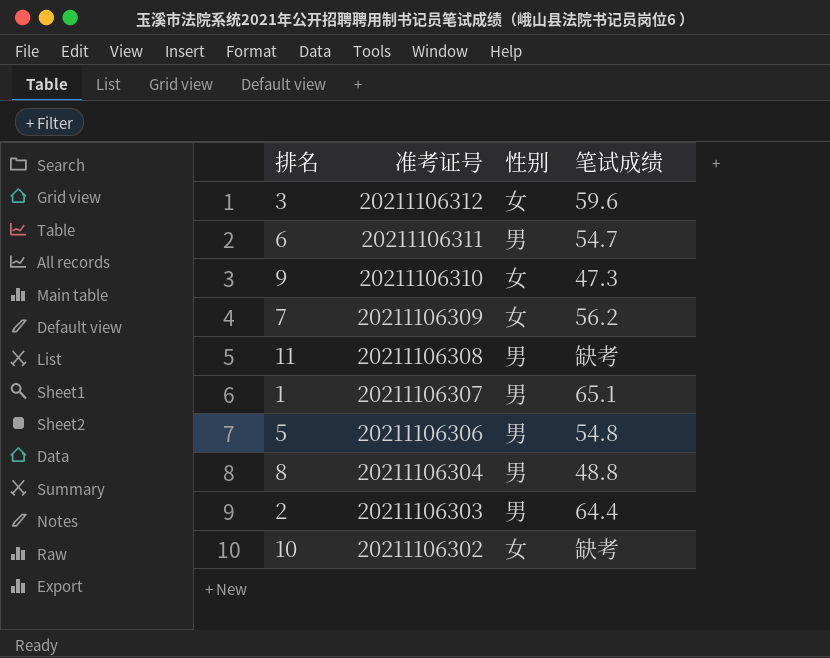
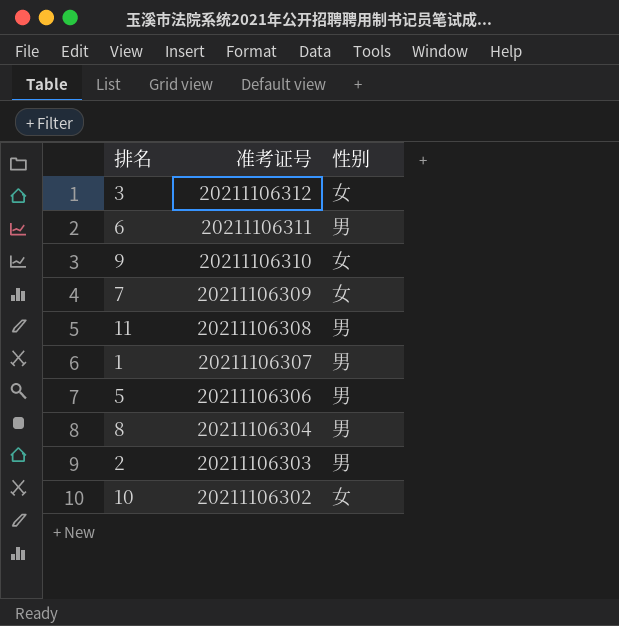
column 笔试成绩 | position: 4 -> none

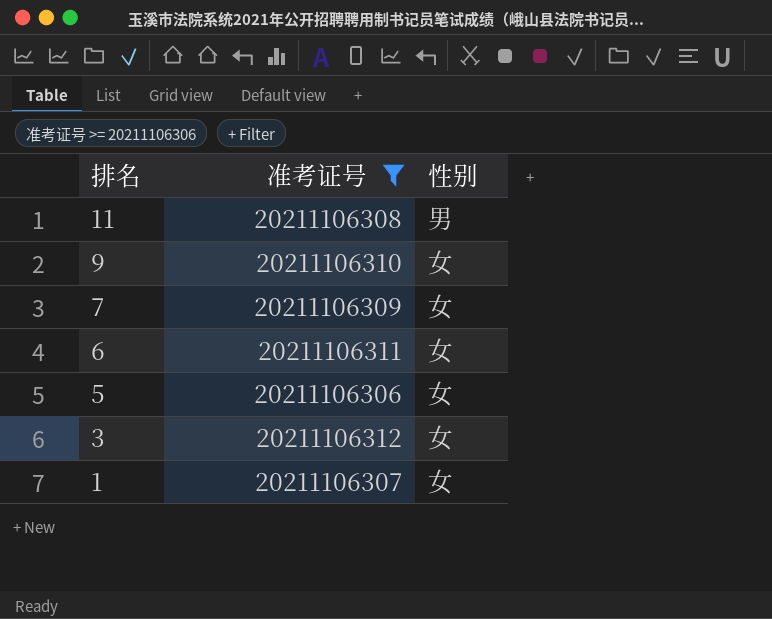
filter: none -> 准考证号 >= 20211106306
row order: 准考证号 descending -> 排名 descending
6 | 性别: 男 -> 女
5 | 性别: 男 -> 女
1 | 性别: 男 -> 女

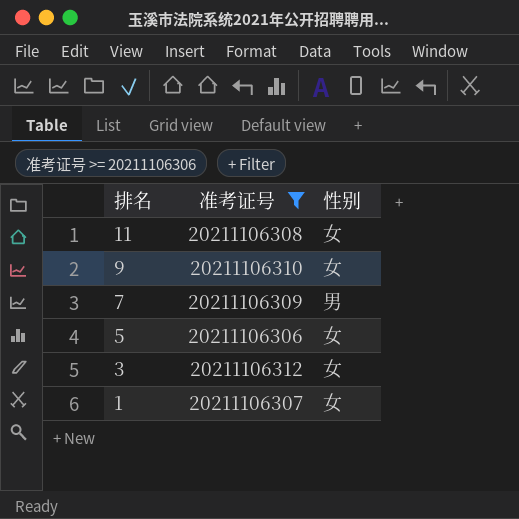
row 6: 20211106311 | 女 -> none
11 | 性别: 男 -> 女
7 | 性别: 女 -> 男

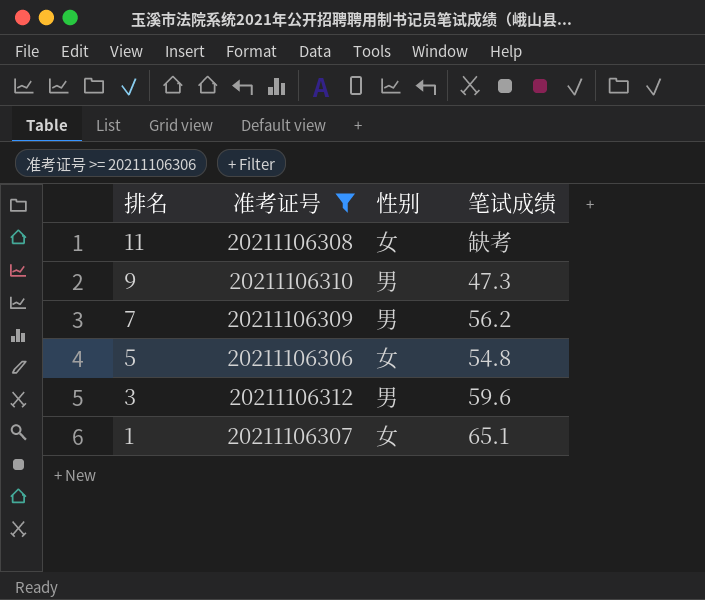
column 笔试成绩 | position: none -> 4
9 | 性别: 女 -> 男
3 | 性别: 女 -> 男

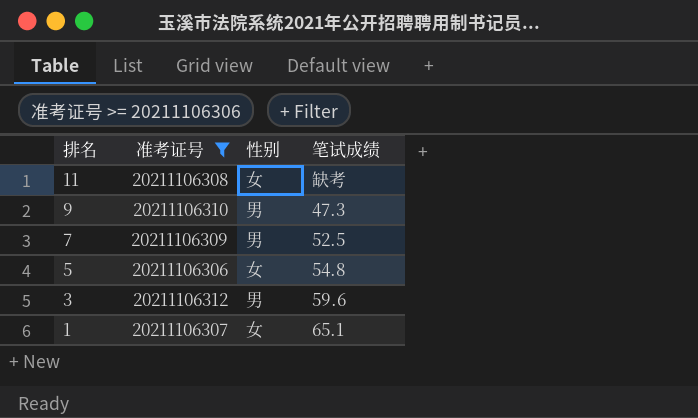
7 | 笔试成绩: 56.2 -> 52.5

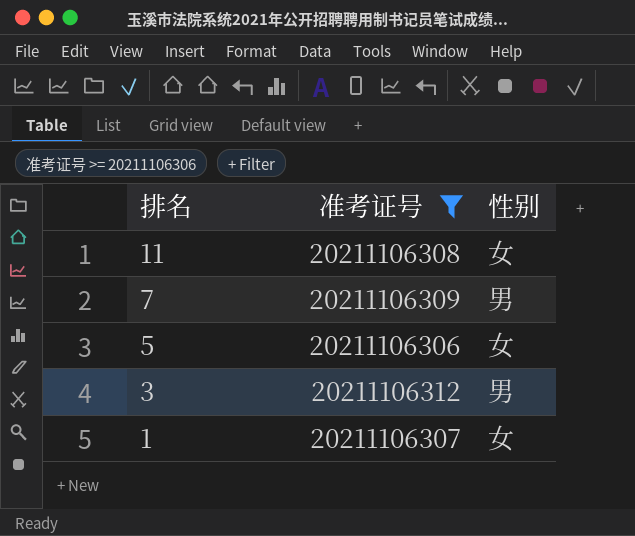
column 笔试成绩 | position: 4 -> none
row 9: 20211106310 | 男 | 47.3 -> none

